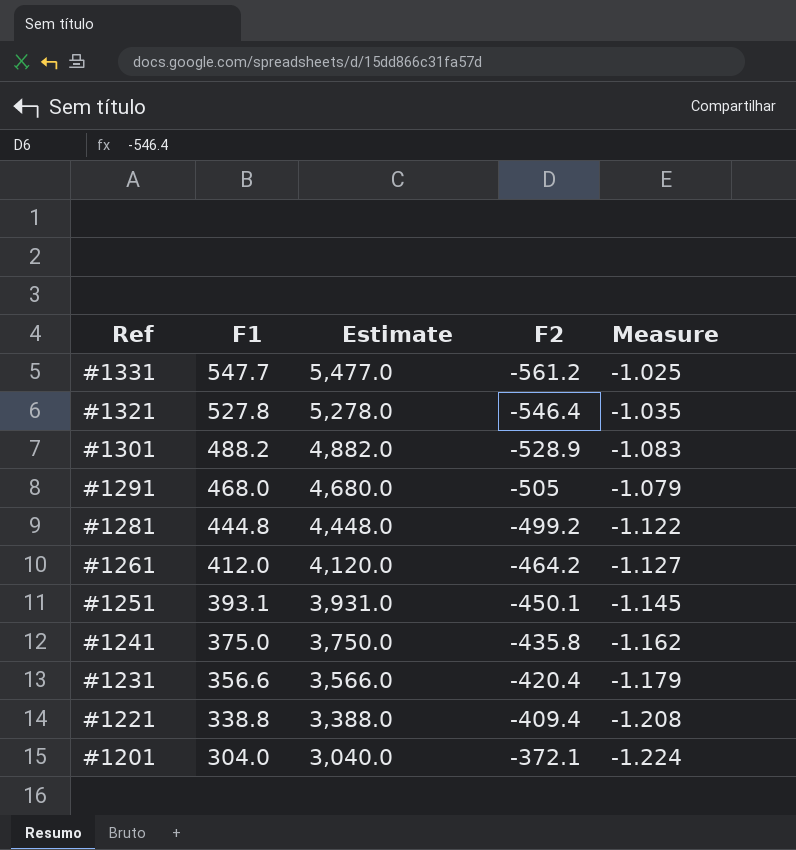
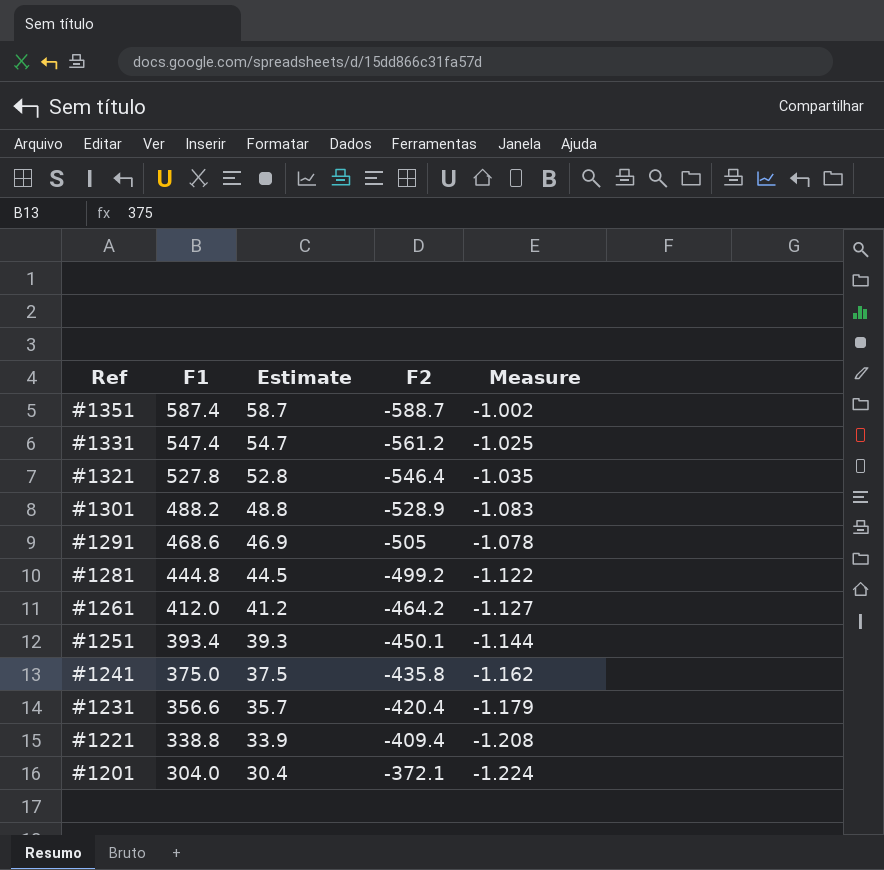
column Estimate | formula: [F1] * 10 -> [F1] * 0.1
row #1351: none -> 587.4 | 58.7 | -588.7 | -1.002
#1331 | F1: 547.7 -> 547.4
#1291 | F1: 468.0 -> 468.6
#1291 | Measure: -1.079 -> -1.078
#1251 | F1: 393.1 -> 393.4
#1251 | Measure: -1.145 -> -1.144

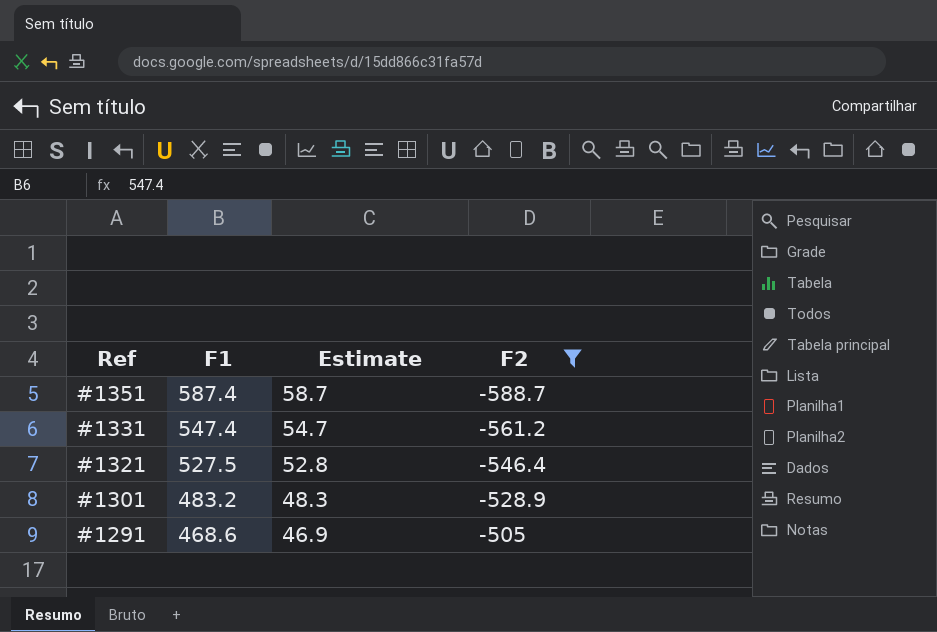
filter: none -> F2 <= -505
column Measure | formula: [F2] / [F1] -> none
#1321 | F1: 527.8 -> 527.5
#1301 | F1: 488.2 -> 483.2
#1301 | Estimate: 48.8 -> 48.3

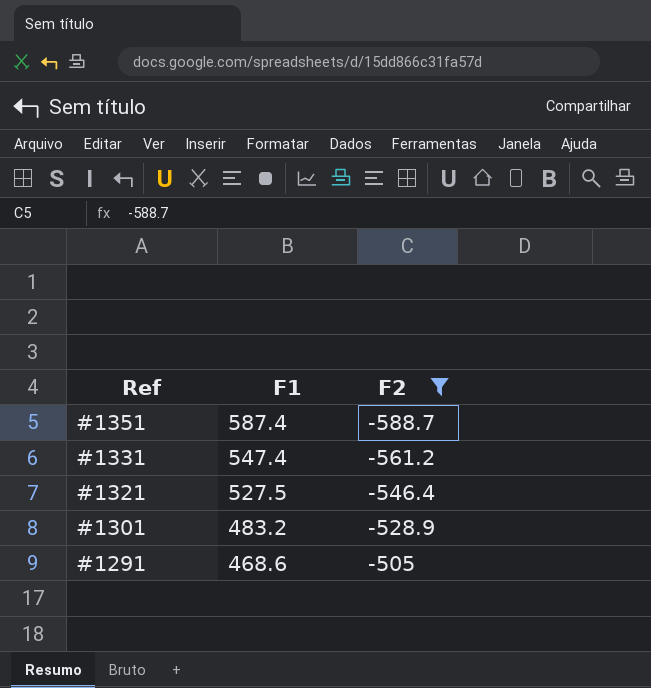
column Estimate | formula: [F1] * 0.1 -> none

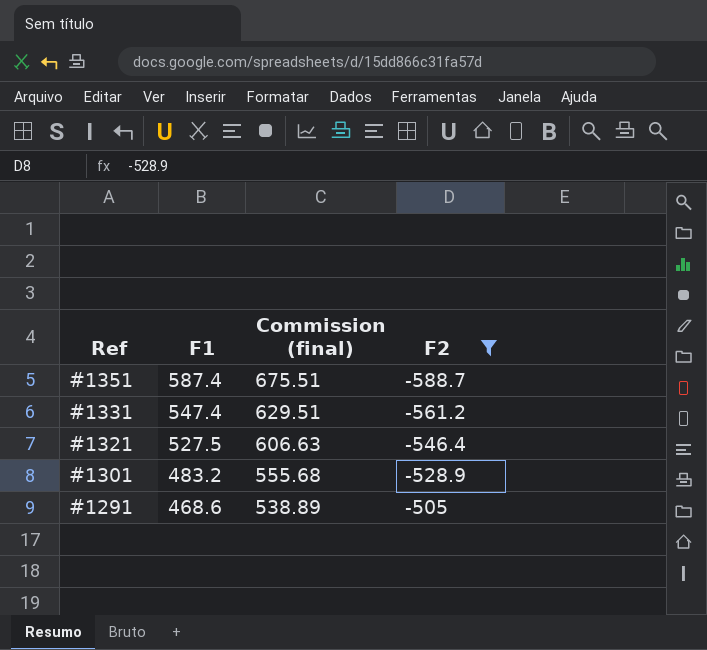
column Commission (final) | formula: none -> [F1] * 1.15

